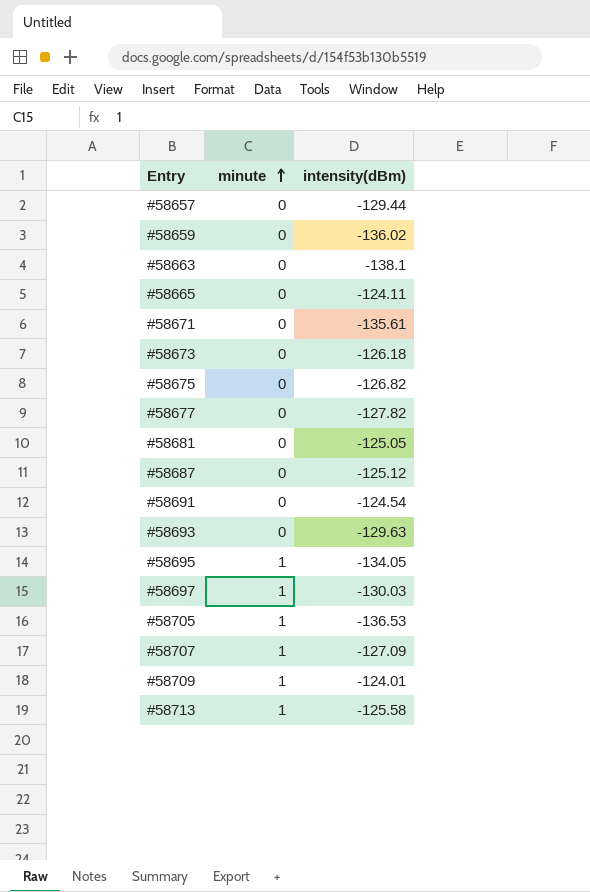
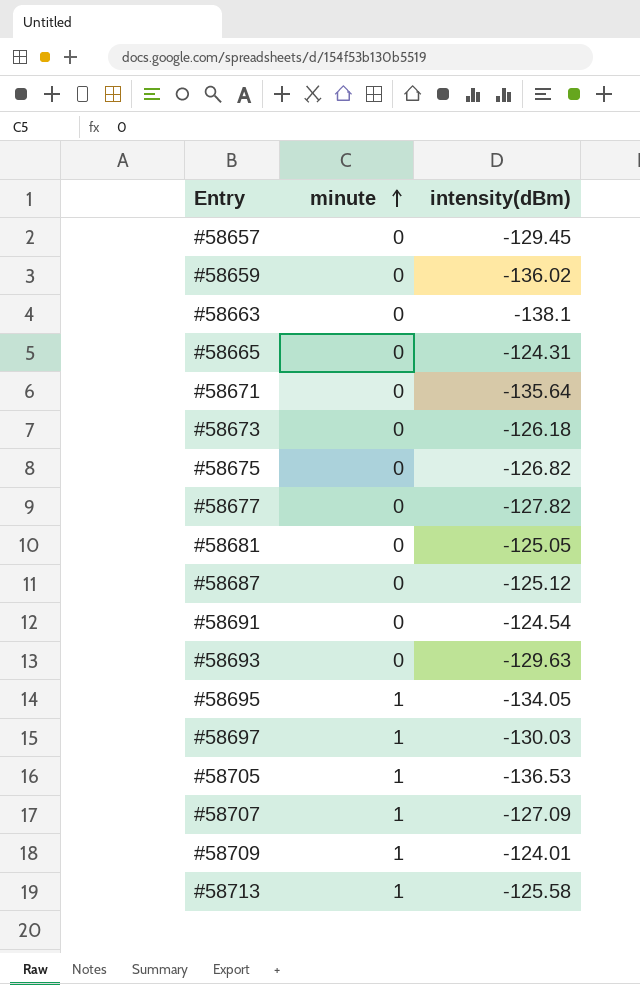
#58657 | intensity(dBm): -129.44 -> -129.45
#58665 | intensity(dBm): -124.11 -> -124.31
#58671 | intensity(dBm): -135.61 -> -135.64

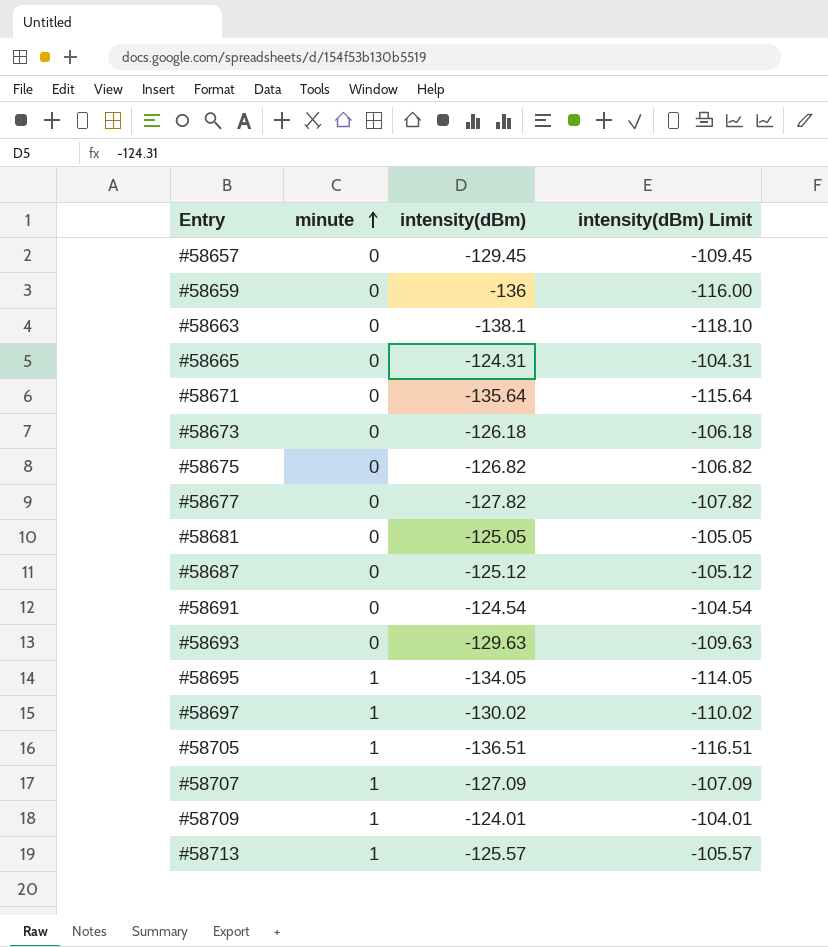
column intensity(dBm) Limit | formula: none -> [intensity(dBm)] + 20
#58659 | intensity(dBm): -136.02 -> -136
#58697 | intensity(dBm): -130.03 -> -130.02
#58705 | intensity(dBm): -136.53 -> -136.51
#58713 | intensity(dBm): -125.58 -> -125.57

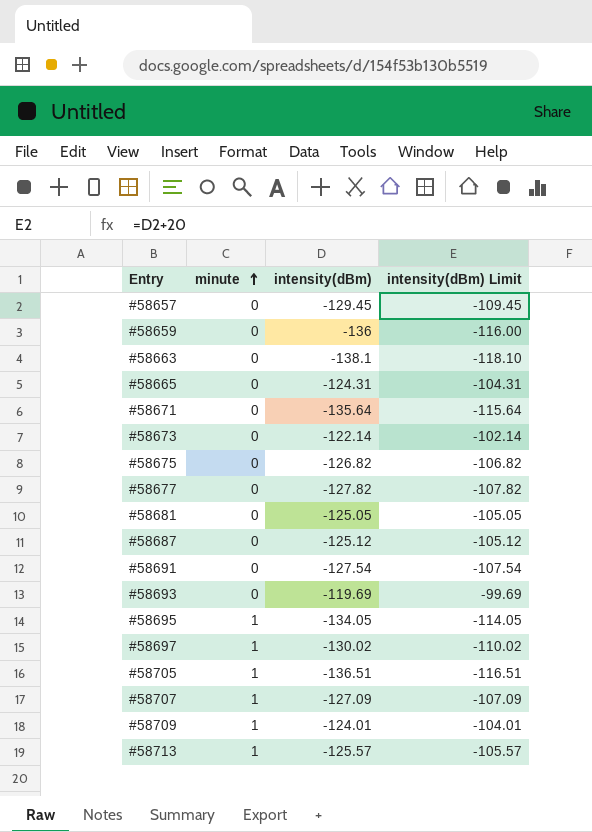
#58673 | intensity(dBm): -126.18 -> -122.14
#58673 | intensity(dBm) Limit: -106.18 -> -102.14
#58691 | intensity(dBm): -124.54 -> -127.54
#58691 | intensity(dBm) Limit: -104.54 -> -107.54
#58693 | intensity(dBm): -129.63 -> -119.69
#58693 | intensity(dBm) Limit: -109.63 -> -99.69

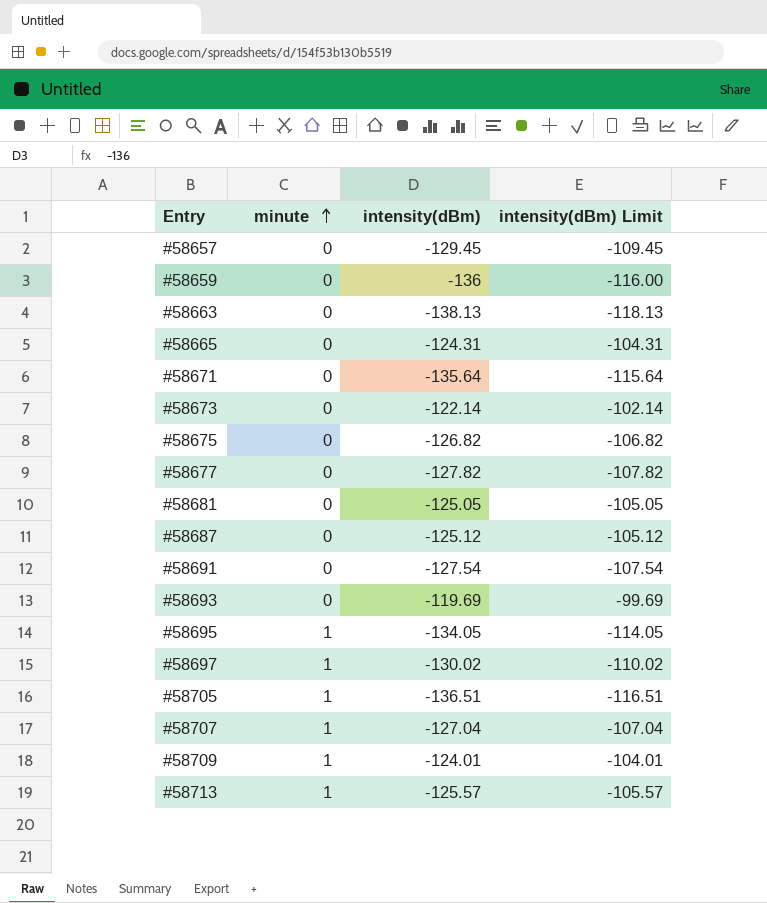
#58663 | intensity(dBm): -138.1 -> -138.13
#58663 | intensity(dBm) Limit: -118.10 -> -118.13
#58707 | intensity(dBm): -127.09 -> -127.04
#58707 | intensity(dBm) Limit: -107.09 -> -107.04

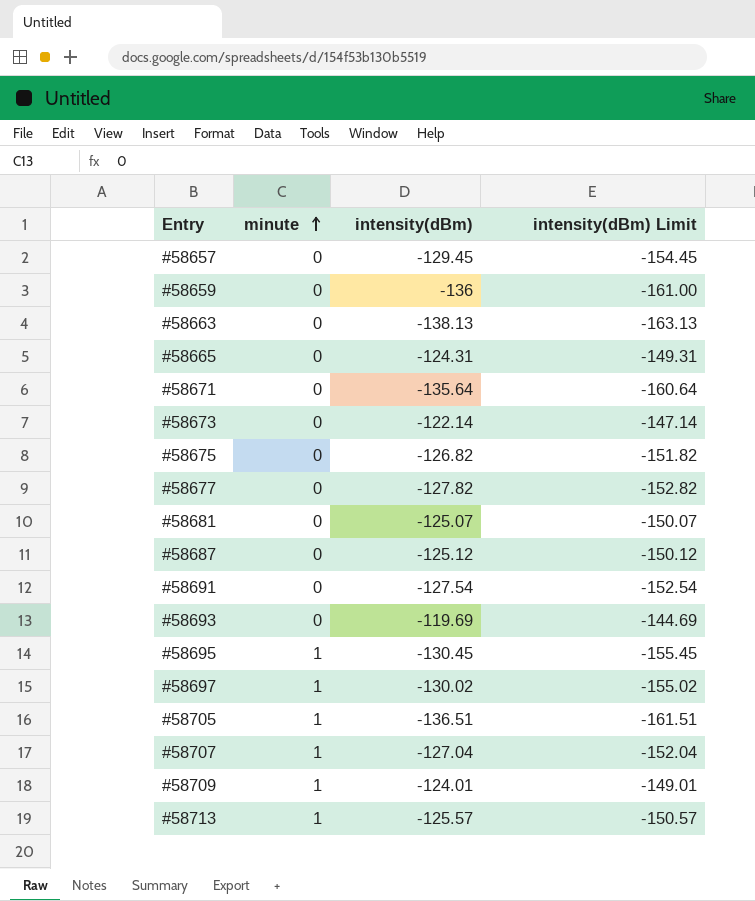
column intensity(dBm) Limit | formula: [intensity(dBm)] + 20 -> [intensity(dBm)] - 25
#58681 | intensity(dBm): -125.05 -> -125.07
#58695 | intensity(dBm): -134.05 -> -130.45

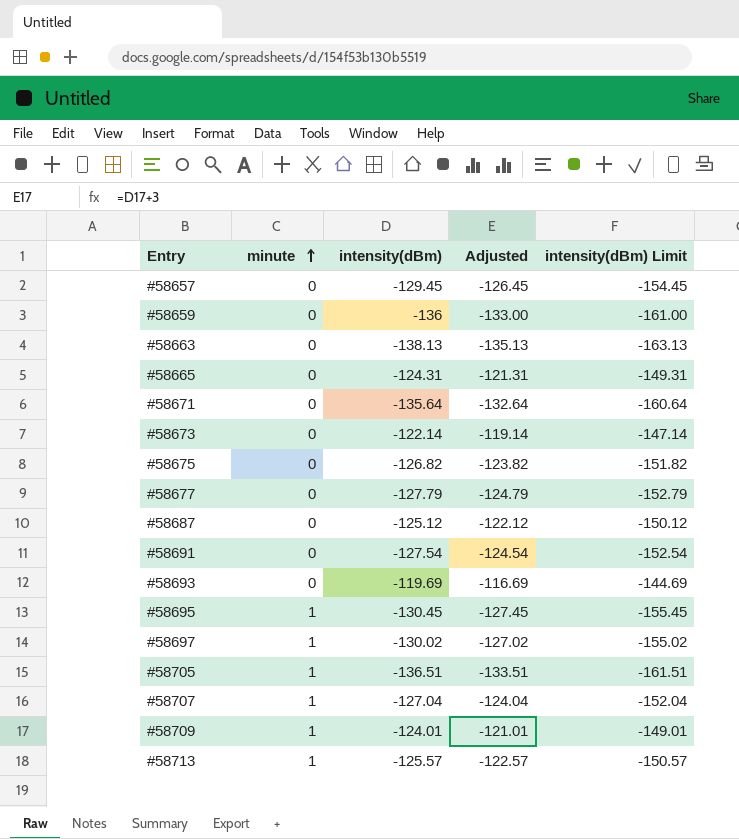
column Adjusted | formula: none -> [intensity(dBm)] + 3
row #58681: 0 | -125.07 | -150.07 -> none
#58677 | intensity(dBm): -127.82 -> -127.79
#58677 | intensity(dBm) Limit: -152.82 -> -152.79

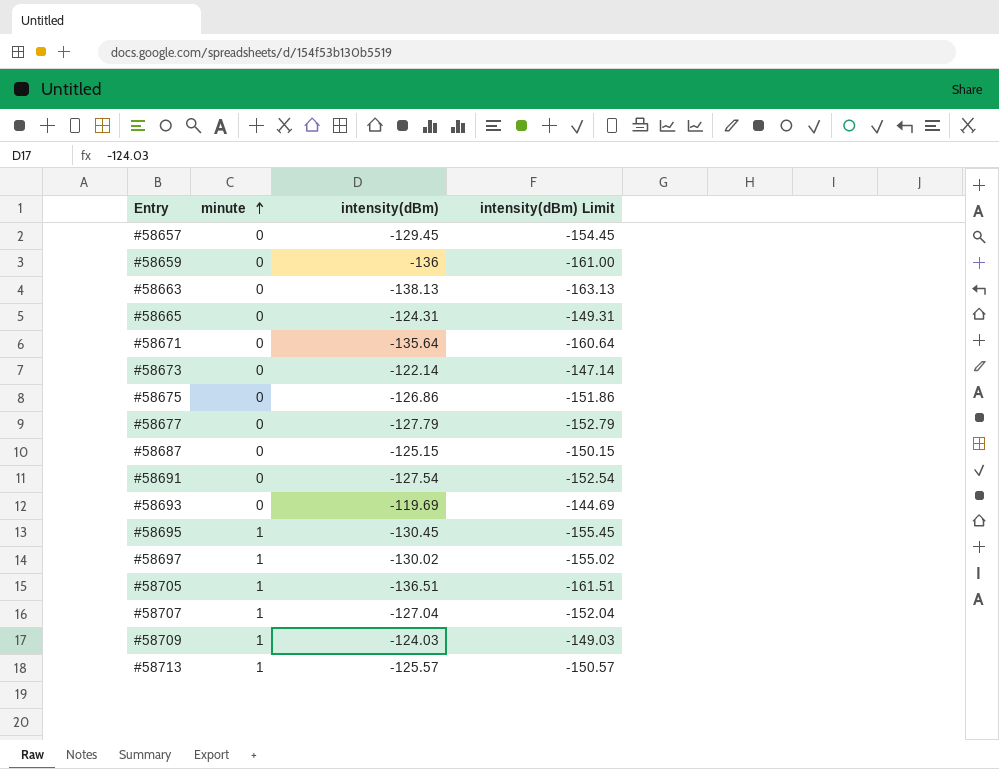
column Adjusted | formula: [intensity(dBm)] + 3 -> none
#58675 | intensity(dBm): -126.82 -> -126.86
#58675 | intensity(dBm) Limit: -151.82 -> -151.86
#58687 | intensity(dBm): -125.12 -> -125.15
#58687 | intensity(dBm) Limit: -150.12 -> -150.15
#58709 | intensity(dBm): -124.01 -> -124.03
#58709 | intensity(dBm) Limit: -149.01 -> -149.03

